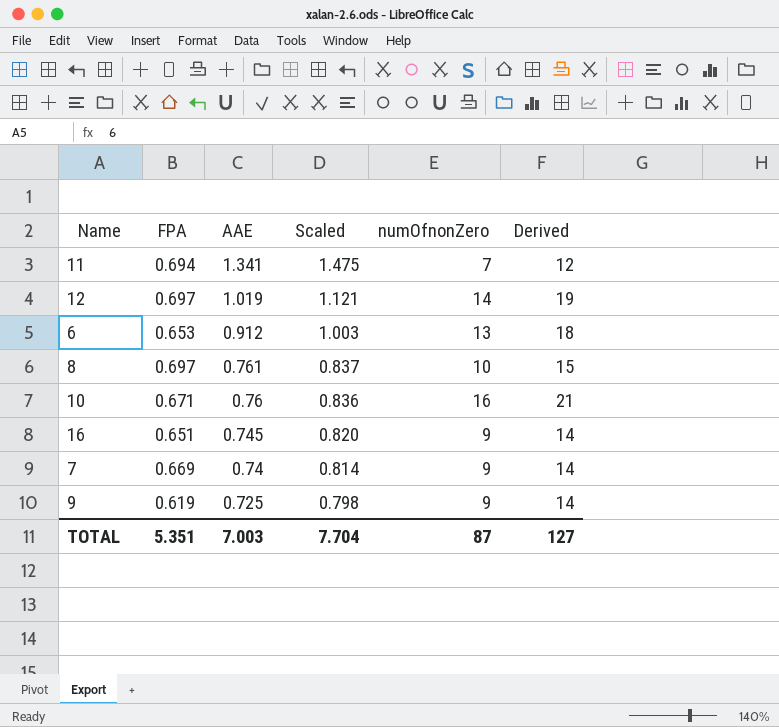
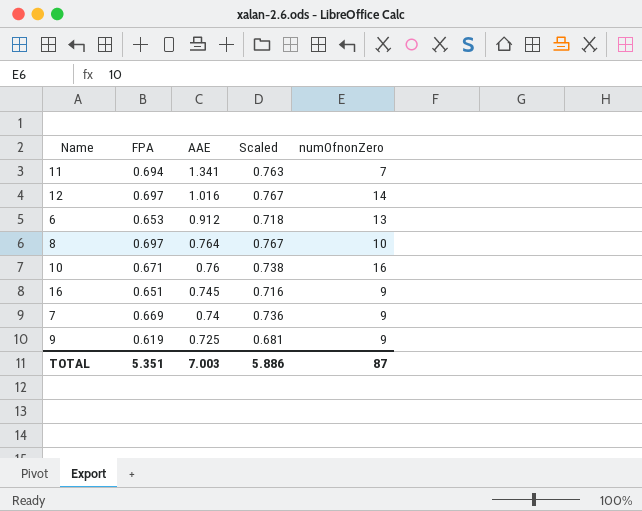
column Derived | formula: [numOfnonZero] + 5 -> none
column Scaled | formula: [AAE] * 1.1 -> [FPA] * 1.1
12 | AAE: 1.019 -> 1.016
8 | AAE: 0.761 -> 0.764
TOTAL | Scaled: 7.704 -> 5.886

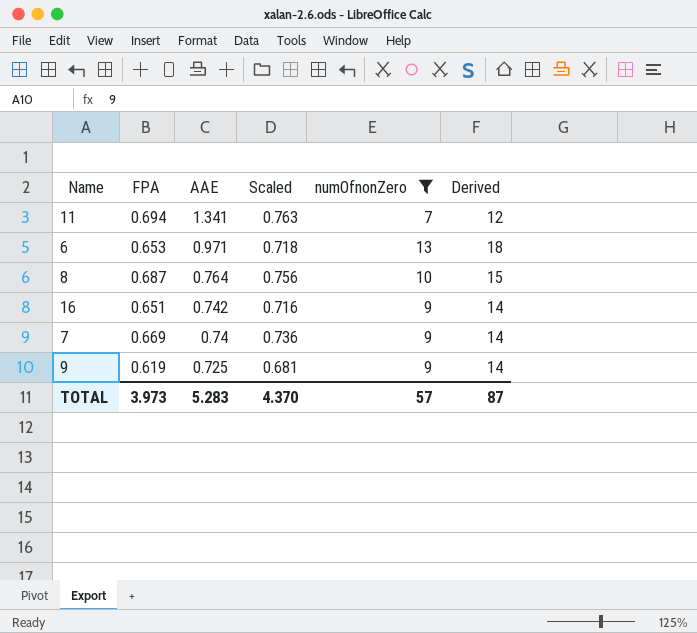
filter: none -> numOfnonZero <= 13
column Derived | formula: none -> [numOfnonZero] + 5
6 | AAE: 0.912 -> 0.971
8 | FPA: 0.697 -> 0.687
8 | Scaled: 0.767 -> 0.756
16 | AAE: 0.745 -> 0.742
TOTAL | FPA: 5.351 -> 3.973
TOTAL | AAE: 7.003 -> 5.283
TOTAL | Scaled: 5.886 -> 4.370
TOTAL | numOfnonZero: 87 -> 57

